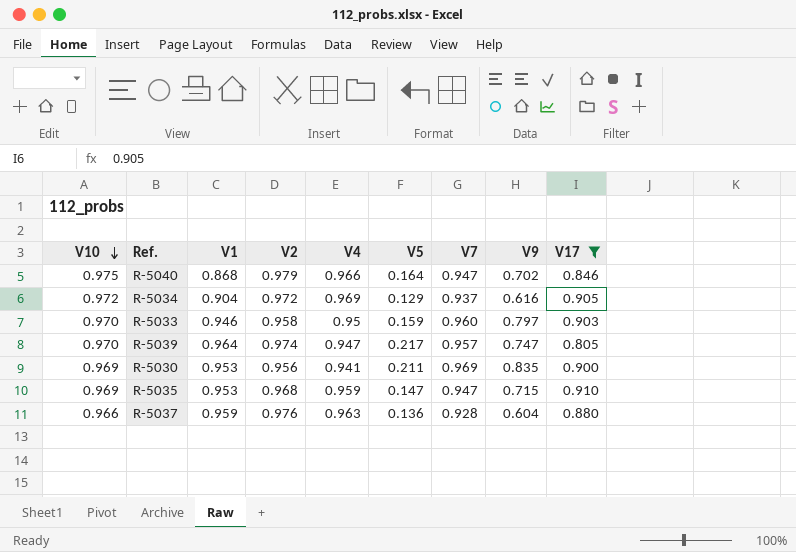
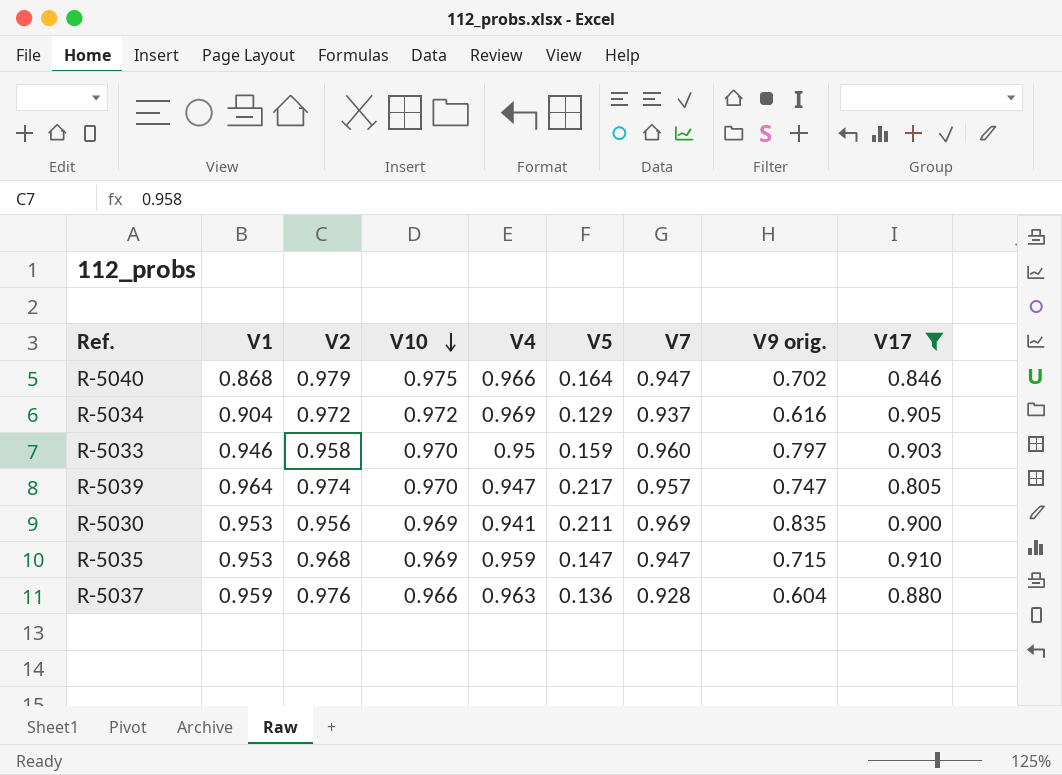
column V10 | position: 1 -> 4
column name: V9 -> V9 orig.

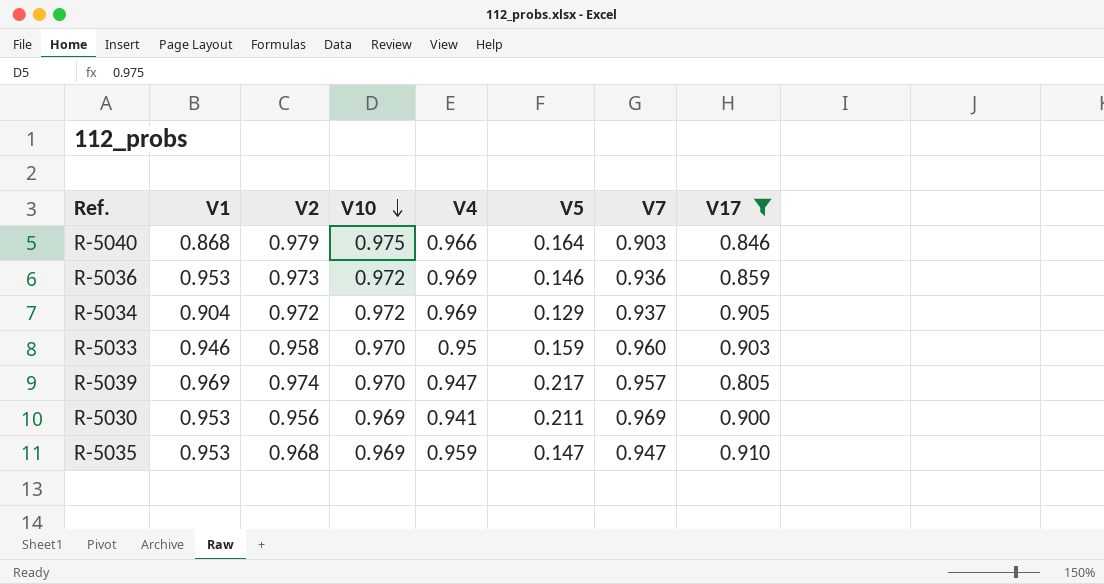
column V9 orig. | position: 8 -> none
row R-5037: 0.959 | 0.976 | 0.966 | 0.963 | 0.136 | 0.928 | 0.604 | 0.880 -> none
R-5040 | V7: 0.947 -> 0.903
row R-5036: none -> 0.953 | 0.973 | 0.972 | 0.969 | 0.146 | 0.936 | 0.859
R-5039 | V1: 0.964 -> 0.969

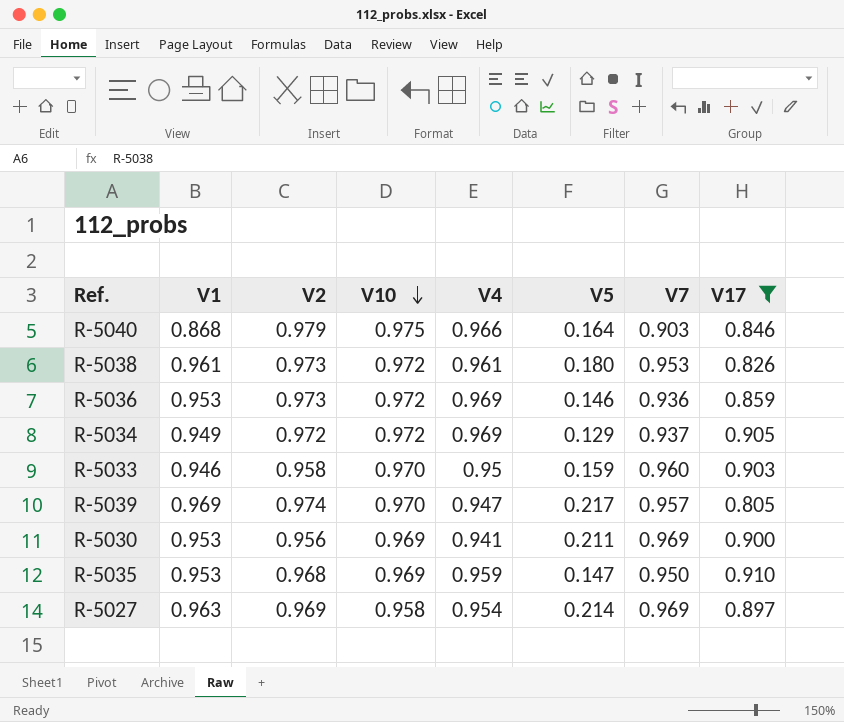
row R-5038: none -> 0.961 | 0.973 | 0.972 | 0.961 | 0.180 | 0.953 | 0.826
R-5034 | V1: 0.904 -> 0.949
R-5035 | V7: 0.947 -> 0.950
row R-5027: none -> 0.963 | 0.969 | 0.958 | 0.954 | 0.214 | 0.969 | 0.897

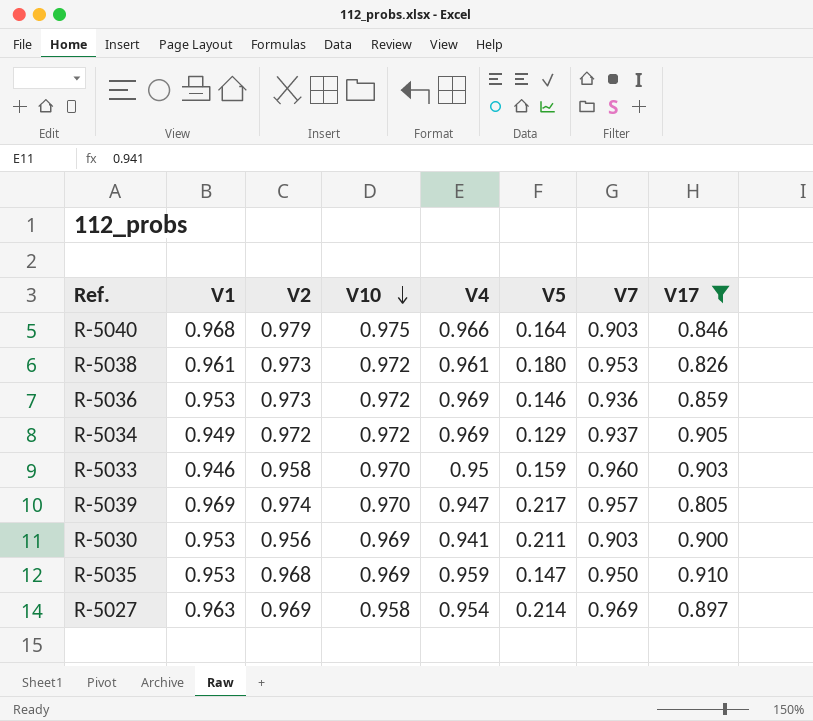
R-5040 | V1: 0.868 -> 0.968
R-5030 | V7: 0.969 -> 0.903

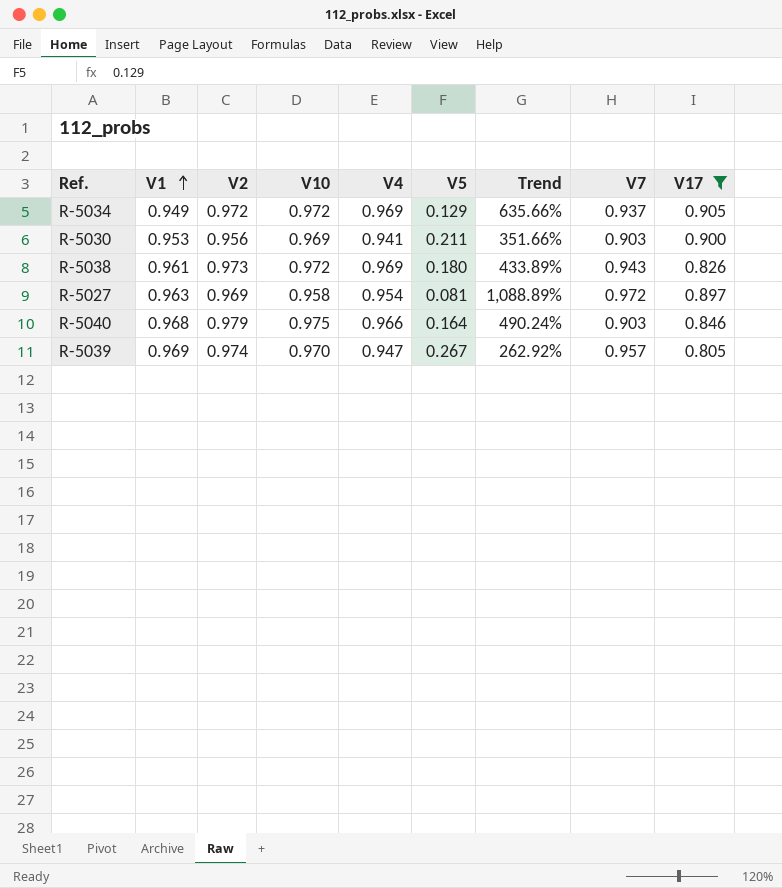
row order: V10 descending -> V1 ascending
column Trend | formula: none -> ([V1] - [V5]) / [V5]
row R-5036: 0.953 | 0.973 | 0.972 | 0.969 | 0.146 | 0.936 | 0.859 -> none
row R-5033: 0.946 | 0.958 | 0.970 | 0.95 | 0.159 | 0.960 | 0.903 -> none
row R-5035: 0.953 | 0.968 | 0.969 | 0.959 | 0.147 | 0.950 | 0.910 -> none
R-5038 | V4: 0.961 -> 0.969
R-5038 | V7: 0.953 -> 0.943
R-5027 | V5: 0.214 -> 0.081
R-5027 | V7: 0.969 -> 0.972
R-5039 | V5: 0.217 -> 0.267

